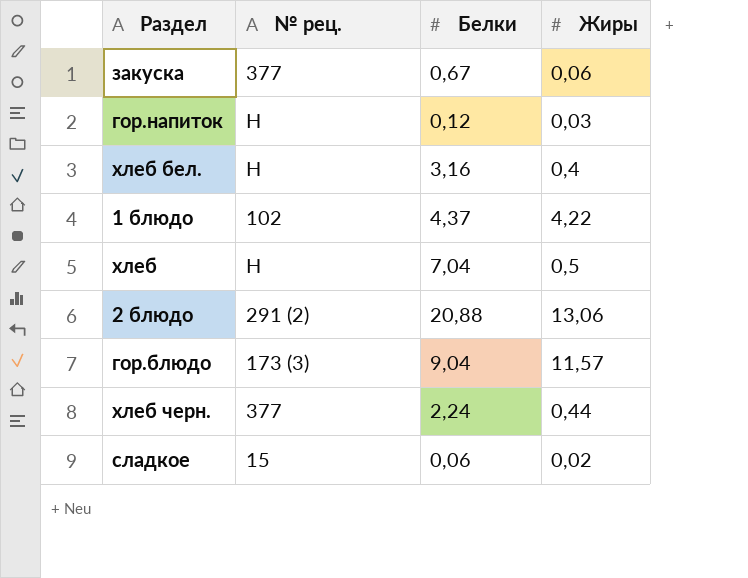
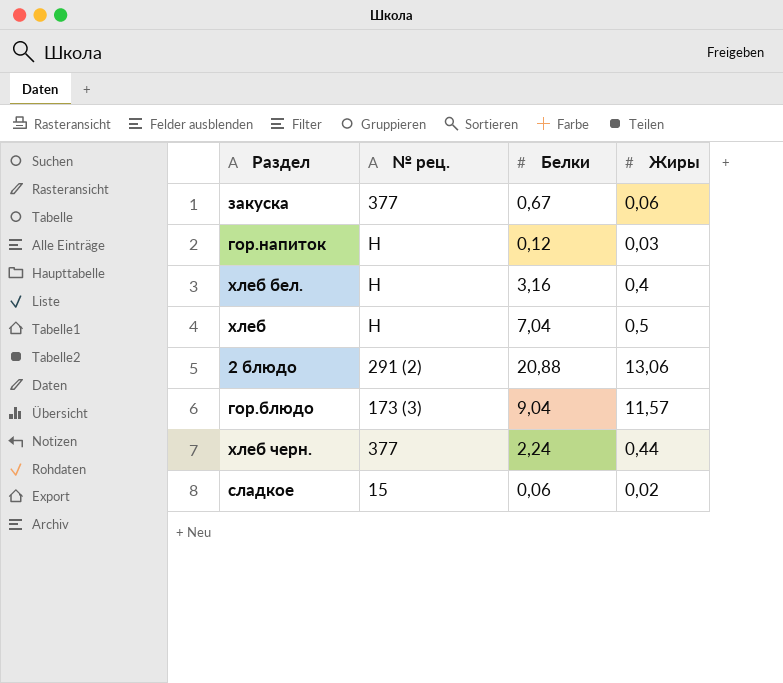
row 1 блюдо: 102 | 4,37 | 4,22 -> none

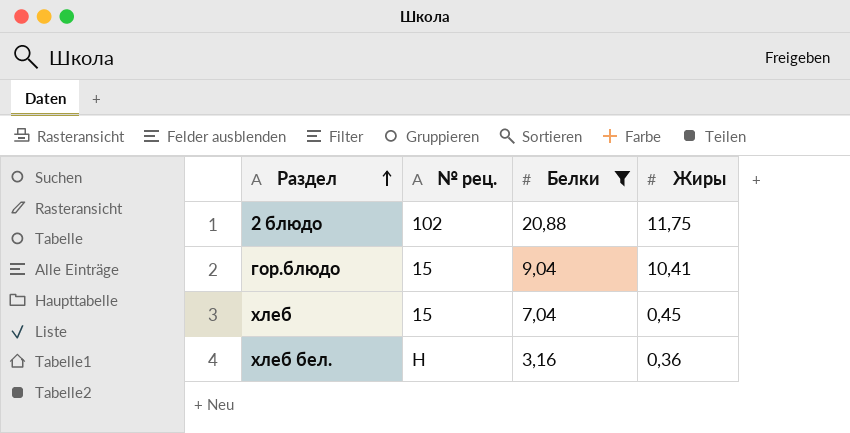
filter: none -> Белки >= 3,16
row order: none -> Раздел ascending
2 блюдо | № рец.: 291 (2) -> 102
2 блюдо | Жиры: 13,06 -> 11,75
гор.блюдо | № рец.: 173 (3) -> 15
гор.блюдо | Жиры: 11,57 -> 10,41
хлеб | № рец.: Н -> 15
хлеб | Жиры: 0,5 -> 0,45
хлеб бел. | Жиры: 0,4 -> 0,36

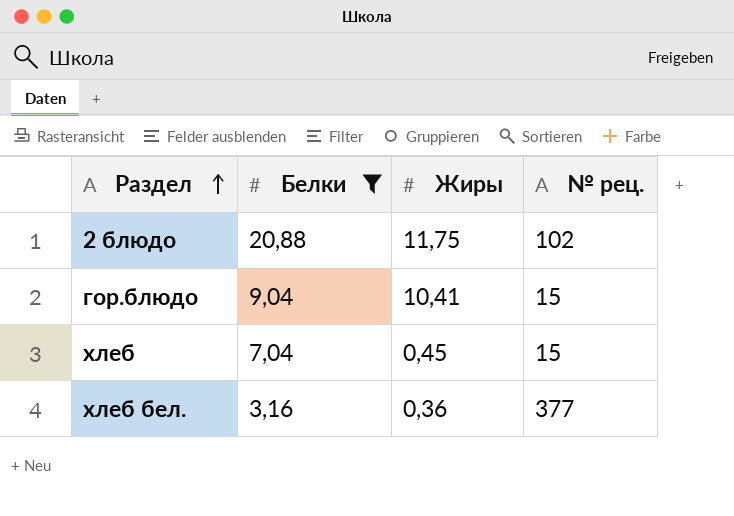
column № рец. | position: 2 -> 4
хлеб бел. | № рец.: Н -> 377

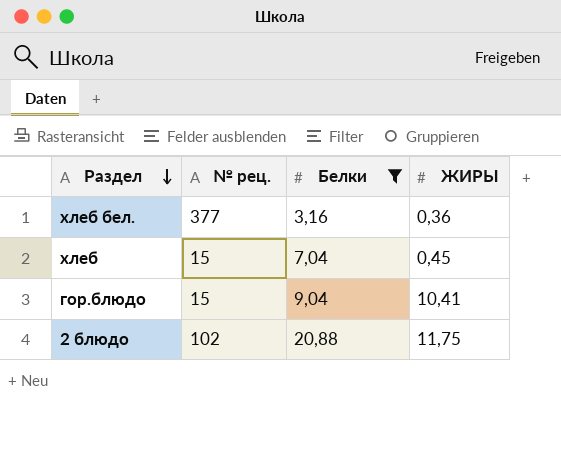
row order: Раздел ascending -> Раздел descending
column № рец. | position: 4 -> 2
column name: Жиры -> ЖИРЫ

